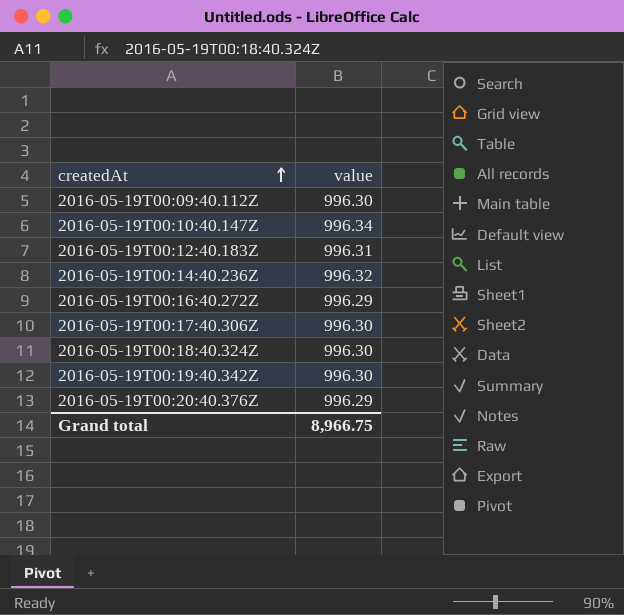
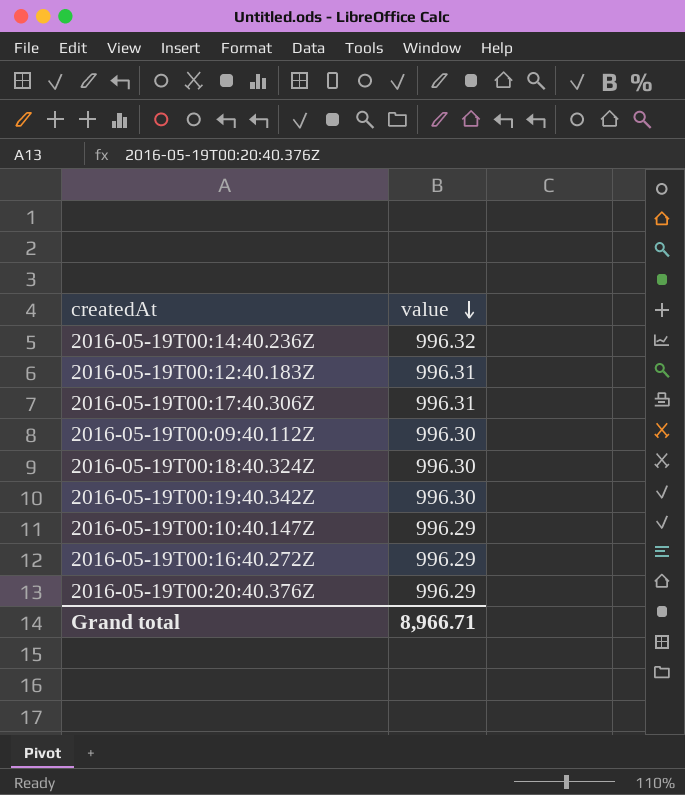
row order: createdAt ascending -> value descending
2016-05-19T00:17:40.306Z | value: 996.30 -> 996.31
2016-05-19T00:10:40.147Z | value: 996.34 -> 996.29
Grand total | value: 8,966.75 -> 8,966.71

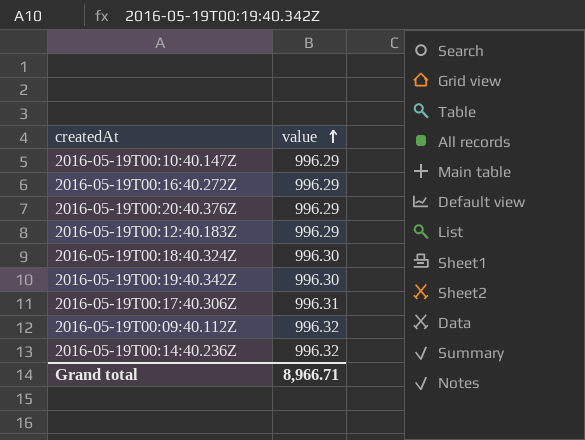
row order: value descending -> value ascending
2016-05-19T00:12:40.183Z | value: 996.31 -> 996.29
2016-05-19T00:09:40.112Z | value: 996.30 -> 996.32

